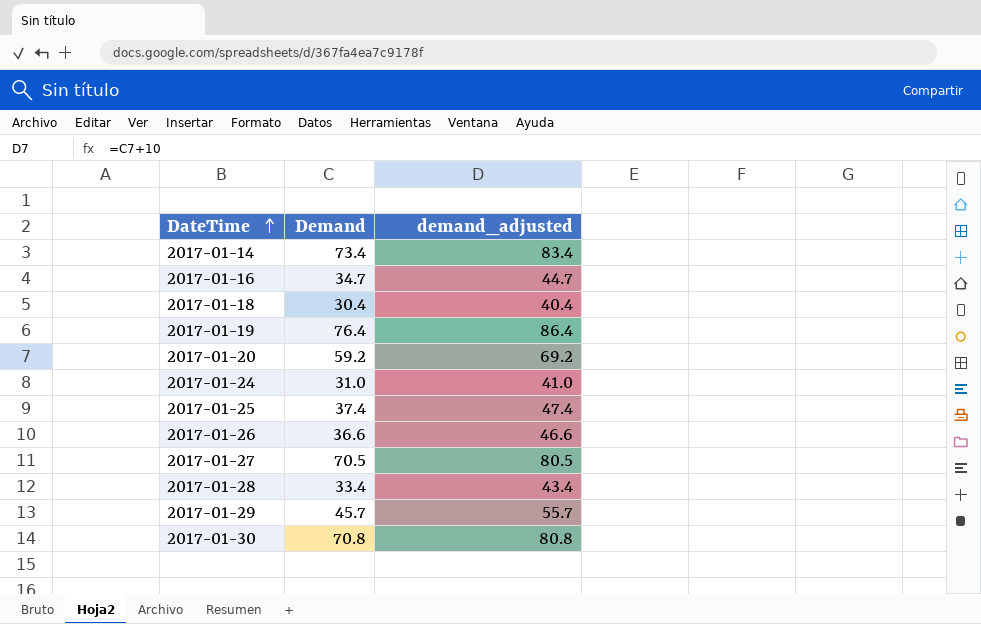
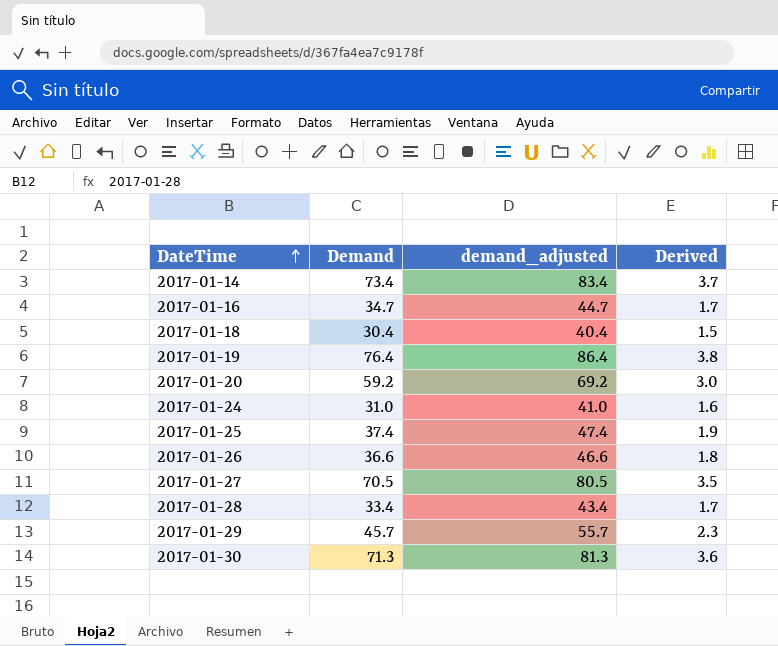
column Derived | formula: none -> [Demand] * 0.05
2017-01-30 | Demand: 70.8 -> 71.3
2017-01-30 | demand_adjusted: 80.8 -> 81.3

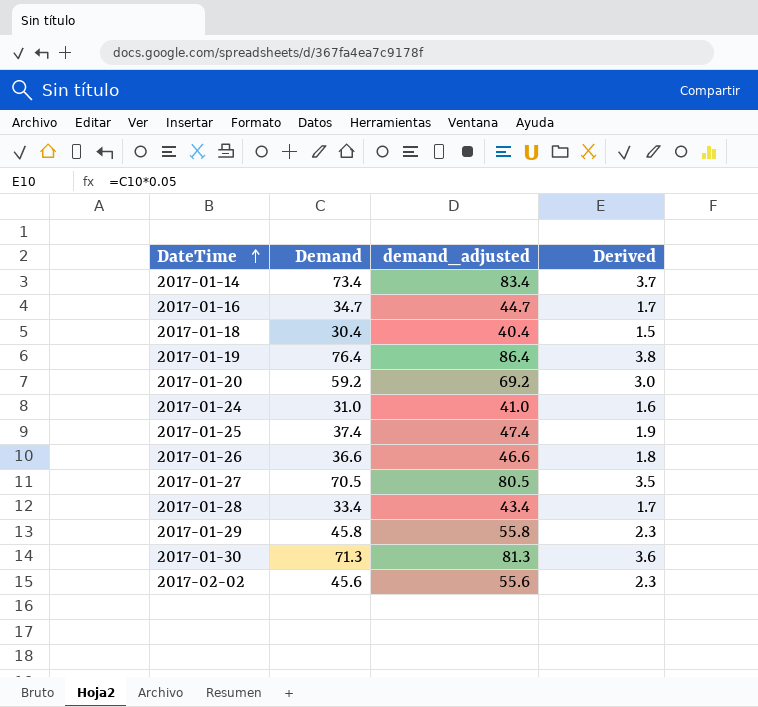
2017-01-29 | Demand: 45.7 -> 45.8
2017-01-29 | demand_adjusted: 55.7 -> 55.8
row 2017-02-02: none -> 45.6 | 55.6 | 2.3

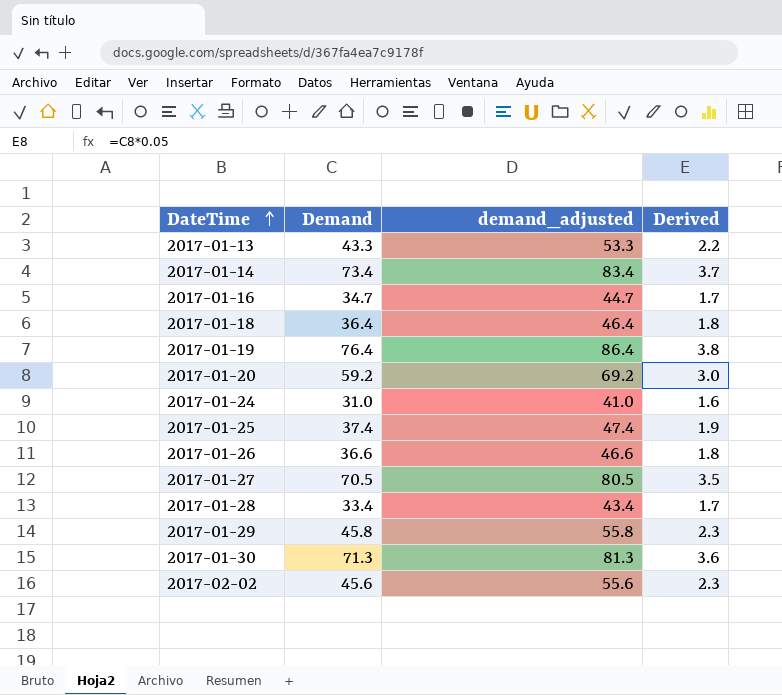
row 2017-01-13: none -> 43.3 | 53.3 | 2.2
2017-01-18 | Demand: 30.4 -> 36.4
2017-01-18 | demand_adjusted: 40.4 -> 46.4
2017-01-18 | Derived: 1.5 -> 1.8

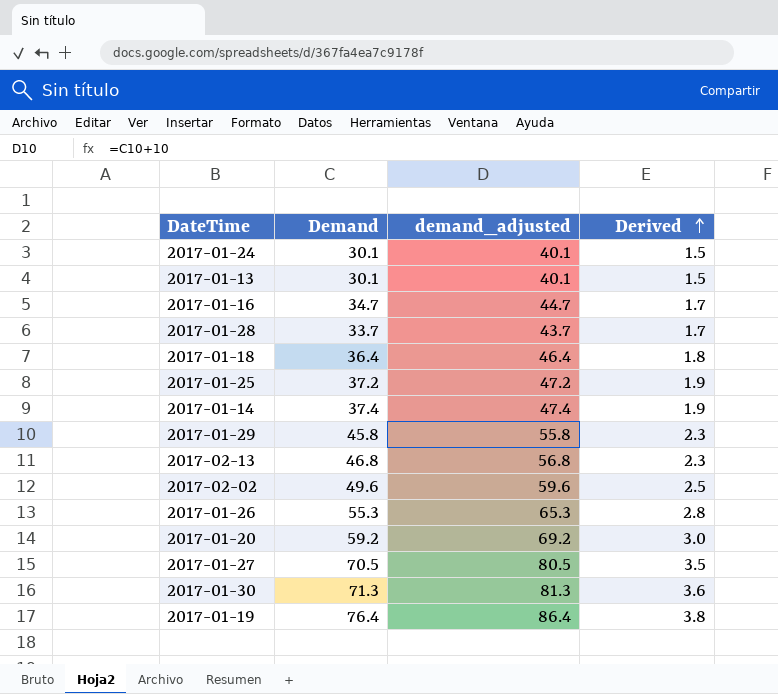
row order: DateTime ascending -> Derived ascending
2017-01-24 | Demand: 31.0 -> 30.1
2017-01-24 | demand_adjusted: 41.0 -> 40.1
2017-01-24 | Derived: 1.6 -> 1.5
2017-01-13 | Demand: 43.3 -> 30.1
2017-01-13 | demand_adjusted: 53.3 -> 40.1
2017-01-13 | Derived: 2.2 -> 1.5
2017-01-28 | Demand: 33.4 -> 33.7
2017-01-28 | demand_adjusted: 43.4 -> 43.7
2017-01-25 | Demand: 37.4 -> 37.2
2017-01-25 | demand_adjusted: 47.4 -> 47.2
2017-01-14 | Demand: 73.4 -> 37.4
2017-01-14 | demand_adjusted: 83.4 -> 47.4
2017-01-14 | Derived: 3.7 -> 1.9
row 2017-02-13: none -> 46.8 | 56.8 | 2.3
2017-02-02 | Demand: 45.6 -> 49.6
2017-02-02 | demand_adjusted: 55.6 -> 59.6
2017-02-02 | Derived: 2.3 -> 2.5
2017-01-26 | Demand: 36.6 -> 55.3
2017-01-26 | demand_adjusted: 46.6 -> 65.3
2017-01-26 | Derived: 1.8 -> 2.8

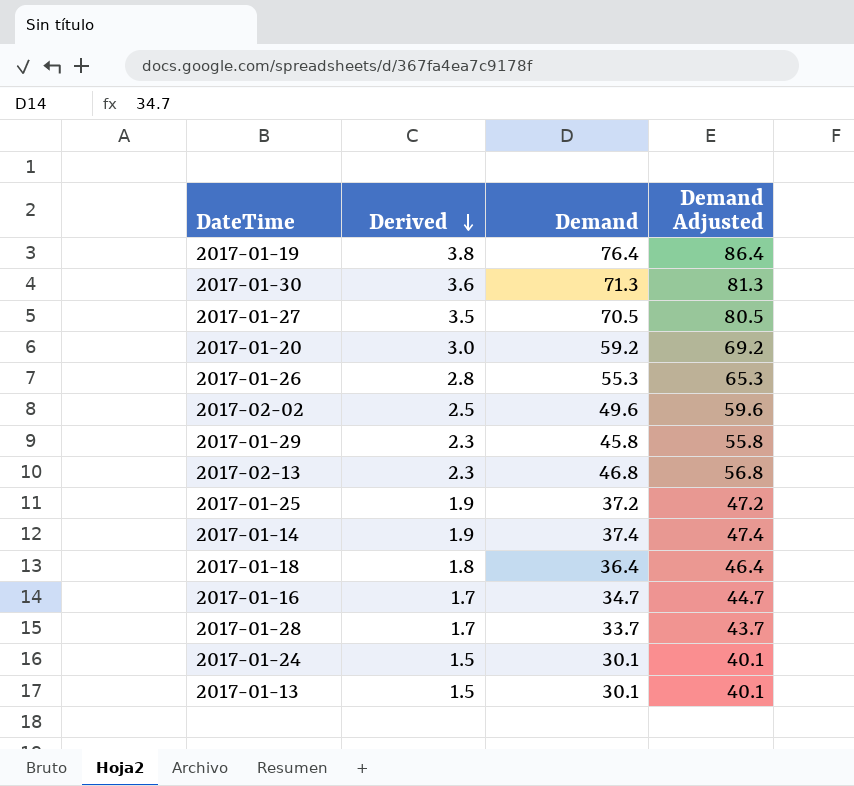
row order: Derived ascending -> Derived descending
column Derived | position: 4 -> 2
column name: demand_adjusted -> Demand Adjusted

